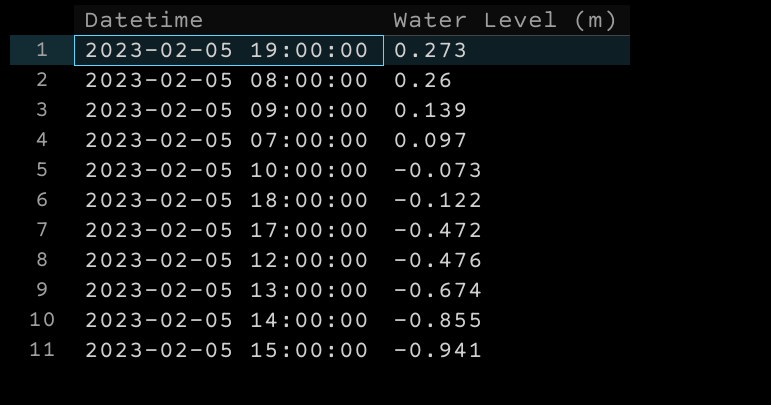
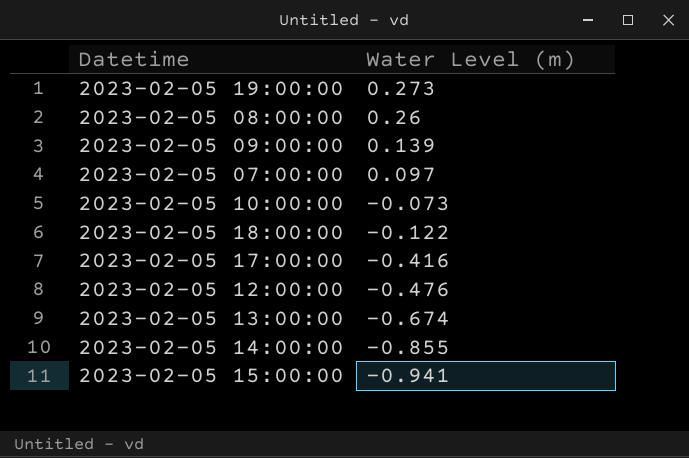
2023-02-05 17:00:00 | Water Level (m): -0.472 -> -0.416

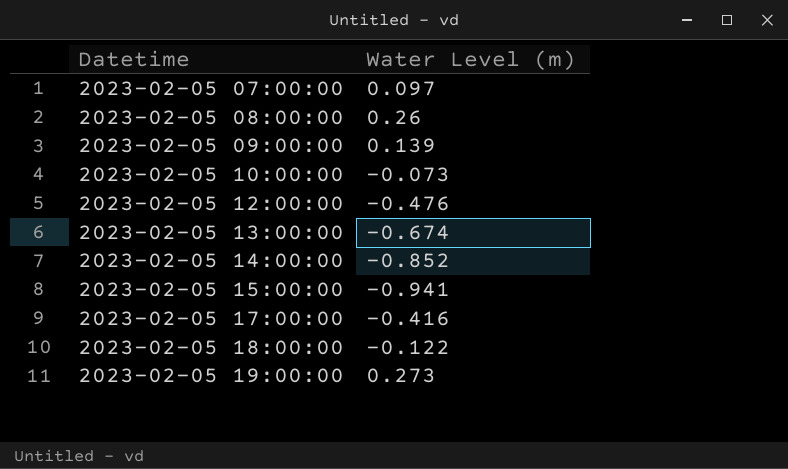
row order: Water Level (m) descending -> Datetime ascending
2023-02-05 14:00:00 | Water Level (m): -0.855 -> -0.852

